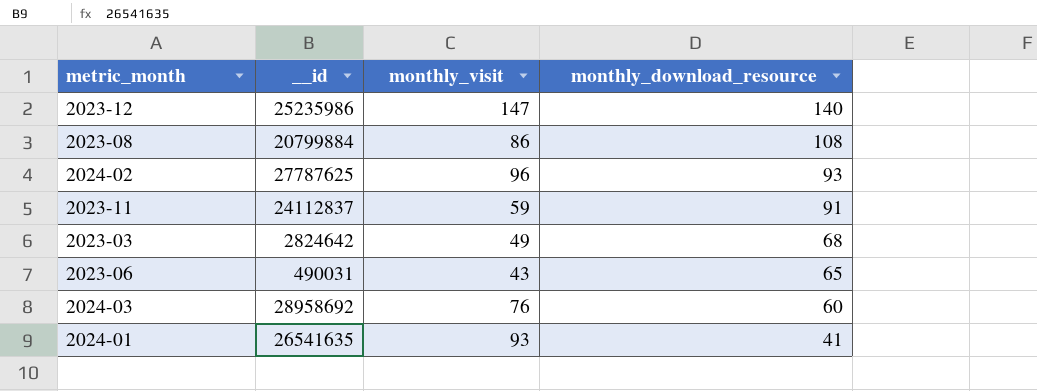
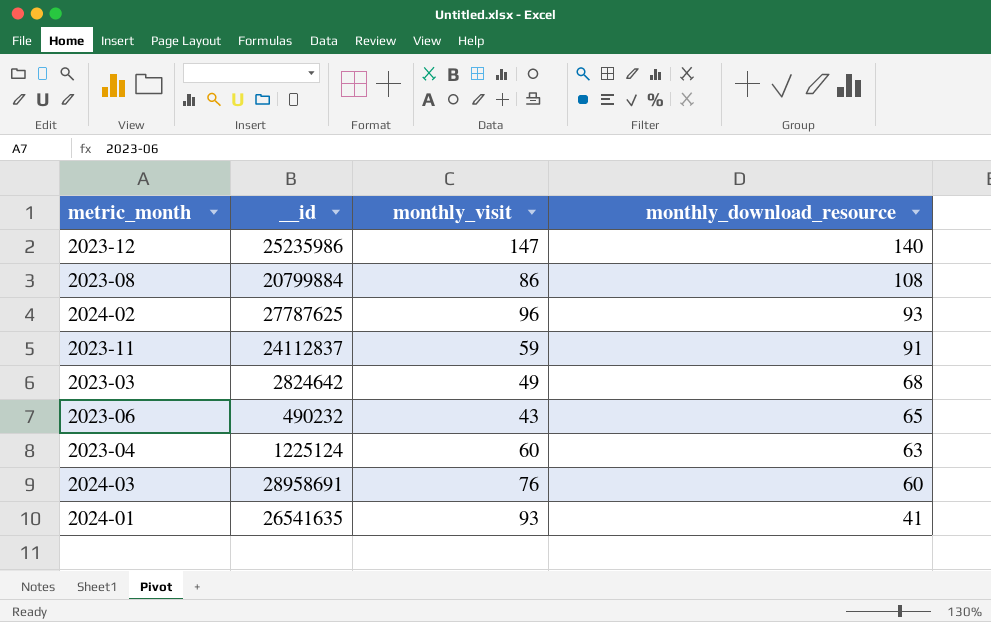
2023-06 | __id: 490031 -> 490232
row 2023-04: none -> 1225124 | 60 | 63
2024-03 | __id: 28958692 -> 28958691

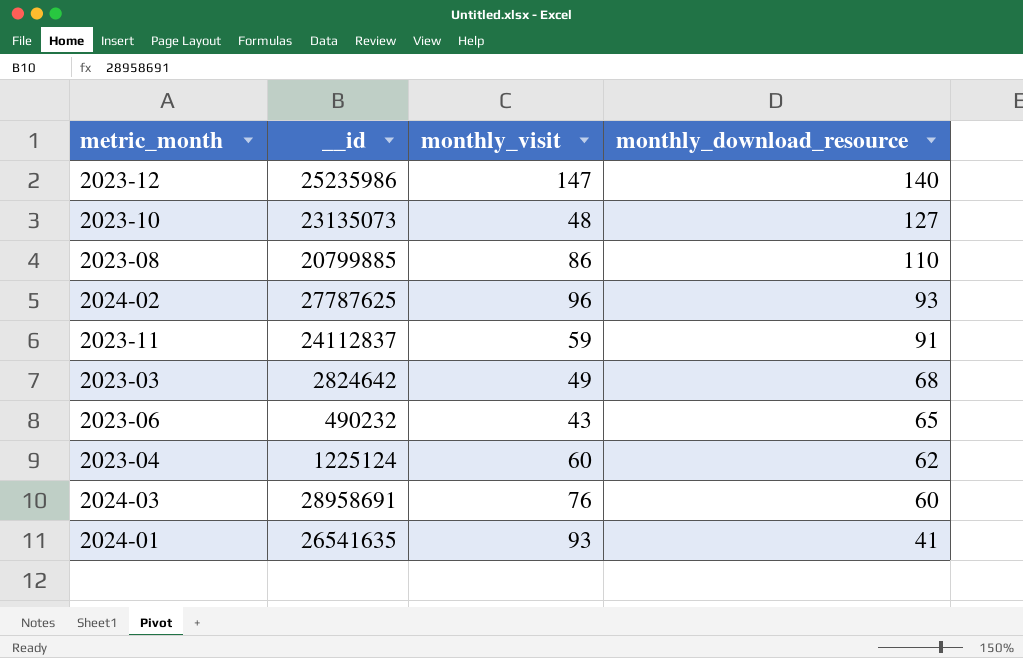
row 2023-10: none -> 23135073 | 48 | 127
2023-08 | __id: 20799884 -> 20799885
2023-08 | monthly_download_resource: 108 -> 110
2023-04 | monthly_download_resource: 63 -> 62

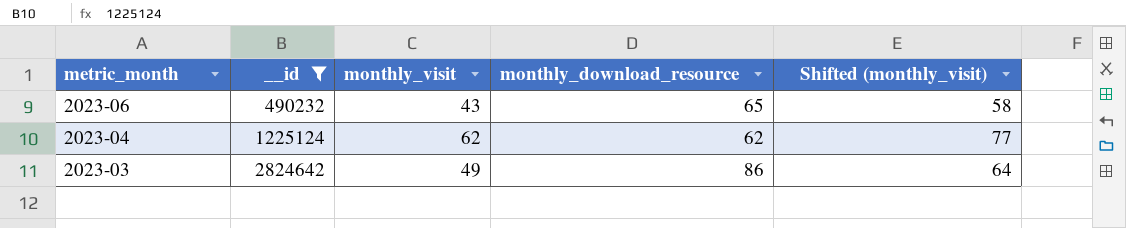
filter: none -> __id <= 2824642
row order: monthly_download_resource descending -> metric_month descending
column Shifted (monthly_visit) | formula: none -> [monthly_visit] + 15
2023-04 | monthly_visit: 60 -> 62
2023-03 | monthly_download_resource: 68 -> 86

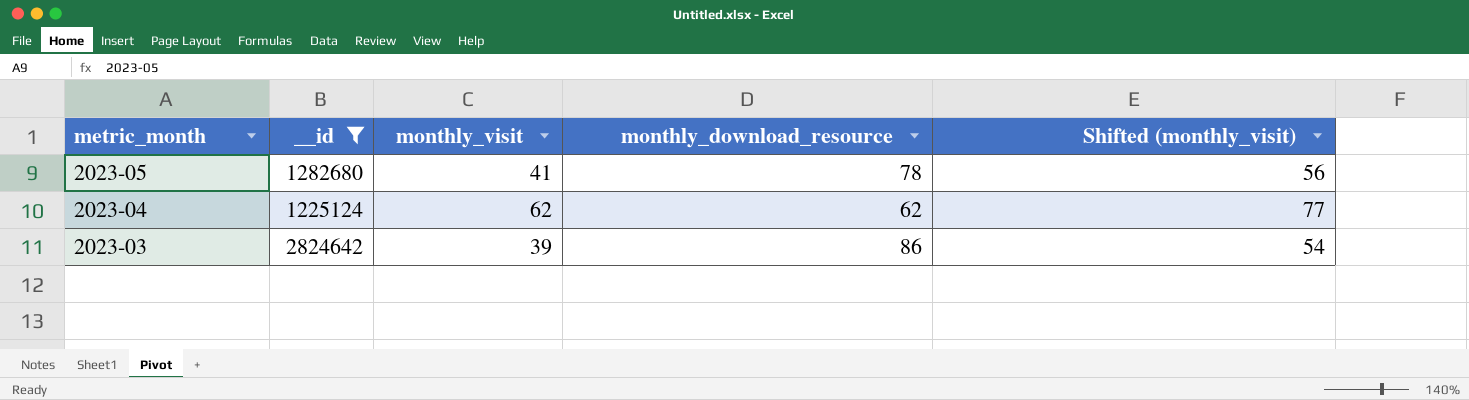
row 2023-06: 490232 | 43 | 65 | 58 -> none
row 2023-05: none -> 1282680 | 41 | 78 | 56
2023-03 | monthly_visit: 49 -> 39
2023-03 | Shifted (monthly_visit): 64 -> 54

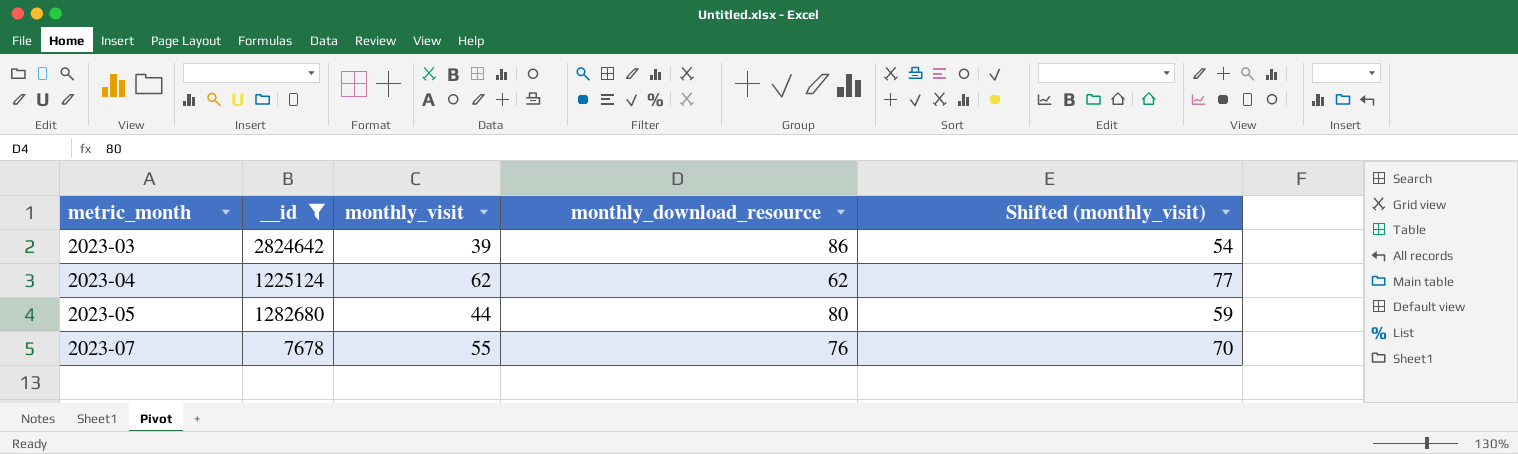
row order: metric_month descending -> metric_month ascending
2023-05 | monthly_visit: 41 -> 44
2023-05 | monthly_download_resource: 78 -> 80
2023-05 | Shifted (monthly_visit): 56 -> 59
row 2023-07: none -> 7678 | 55 | 76 | 70

